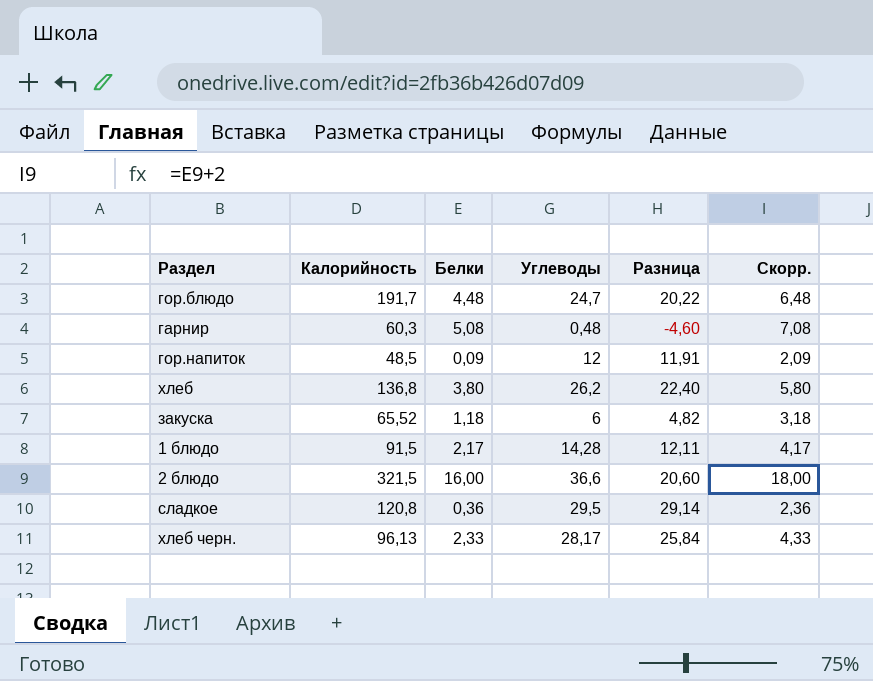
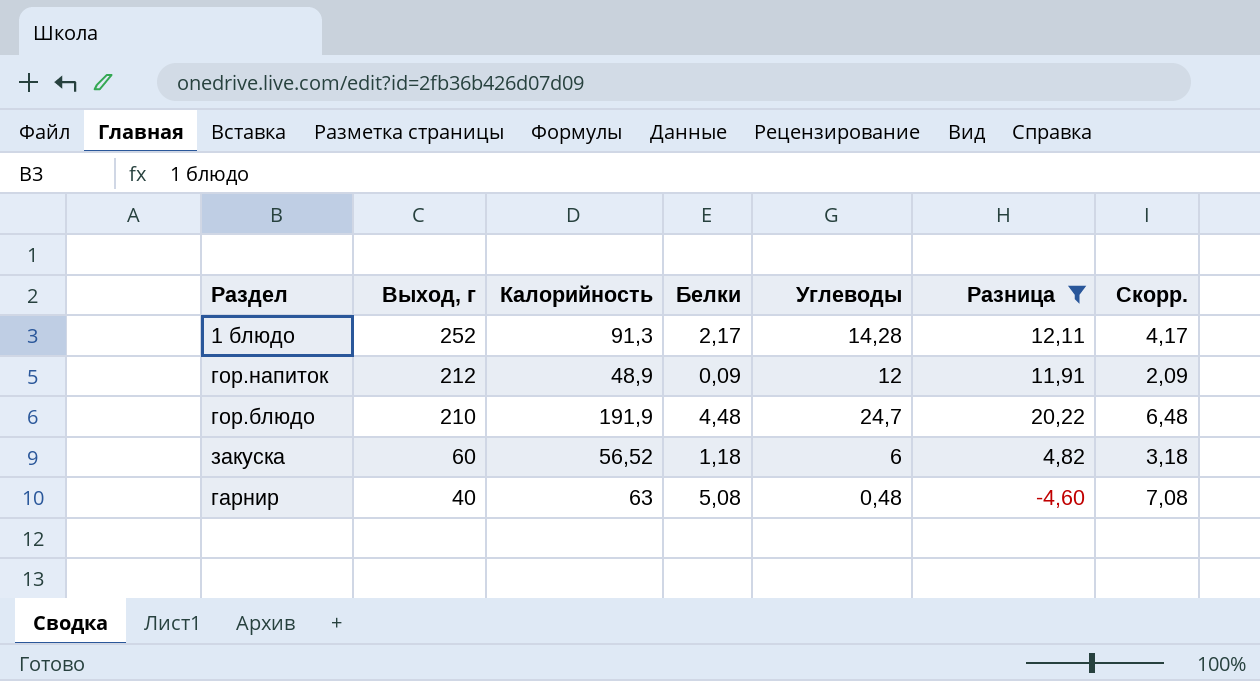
filter: none -> Разница <= 20,22
row order: none -> Выход, г descending
column Выход, г | position: none -> 2
1 блюдо | Калорийность: 91,5 -> 91,3
гор.напиток | Калорийность: 48,5 -> 48,9
гор.блюдо | Калорийность: 191,7 -> 191,9
закуска | Калорийность: 65,52 -> 56,52
гарнир | Калорийность: 60,3 -> 63

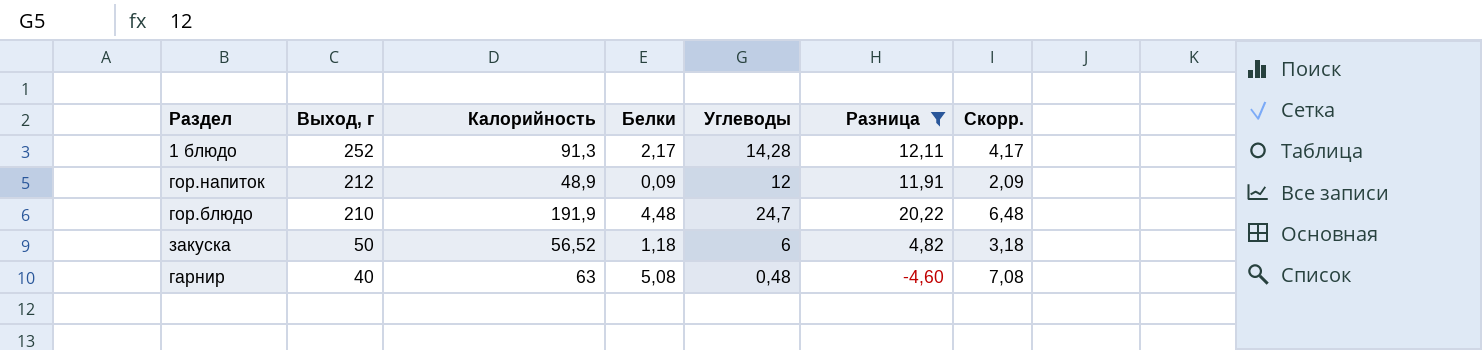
закуска | Выход, г: 60 -> 50

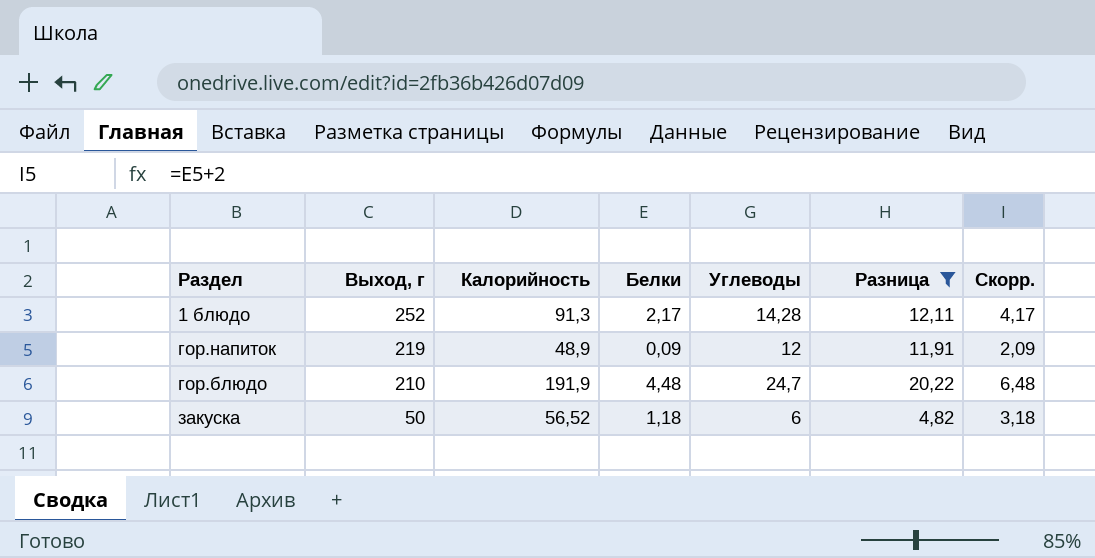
row гарнир: 40 | 63 | 5,08 | 0,48 | -4,60 | 7,08 -> none
гор.напиток | Выход, г: 212 -> 219

